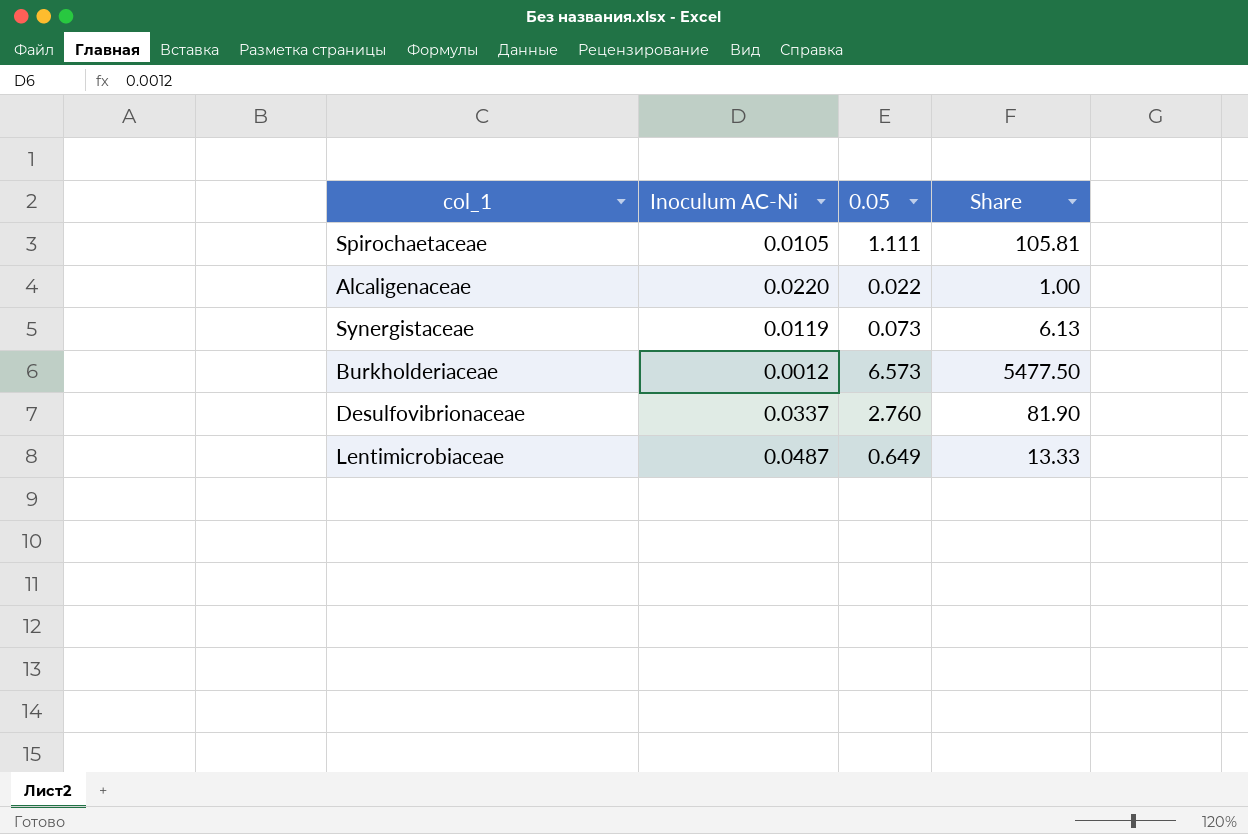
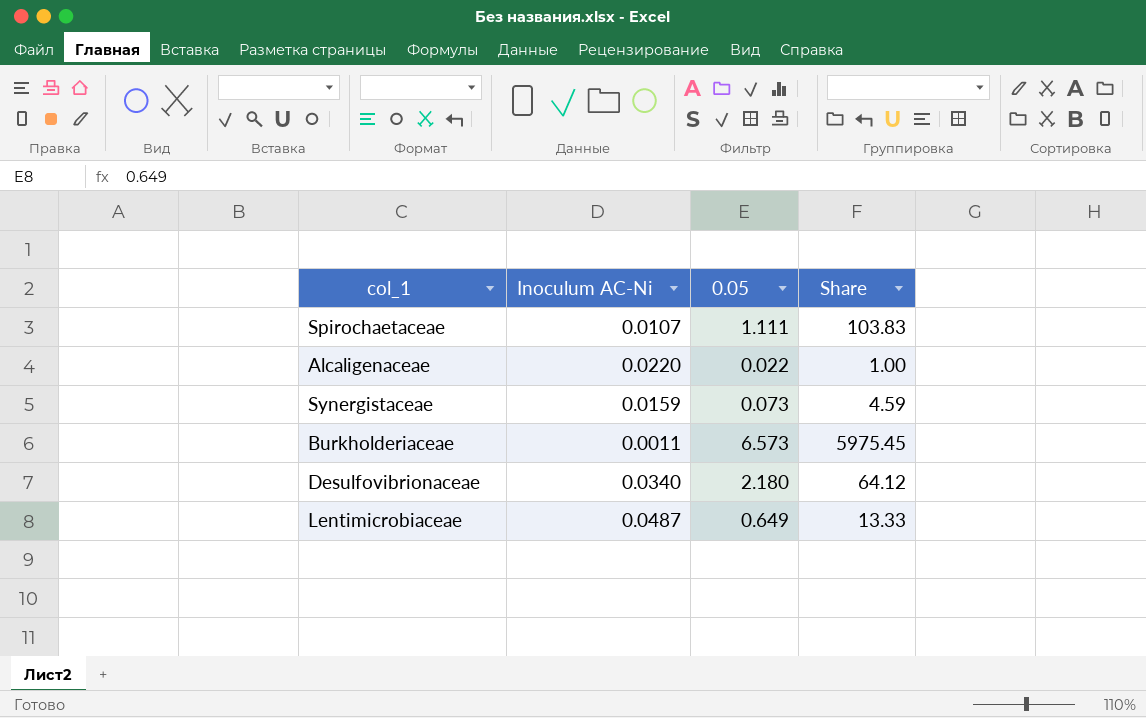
Spirochaetaceae | Inoculum AC-Ni: 0.0105 -> 0.0107
Spirochaetaceae | Share: 105.81 -> 103.83
Synergistaceae | Inoculum AC-Ni: 0.0119 -> 0.0159
Synergistaceae | Share: 6.13 -> 4.59
Burkholderiaceae | Inoculum AC-Ni: 0.0012 -> 0.0011
Burkholderiaceae | Share: 5477.50 -> 5975.45
Desulfovibrionaceae | Inoculum AC-Ni: 0.0337 -> 0.0340
Desulfovibrionaceae | 0.05: 2.760 -> 2.180
Desulfovibrionaceae | Share: 81.90 -> 64.12

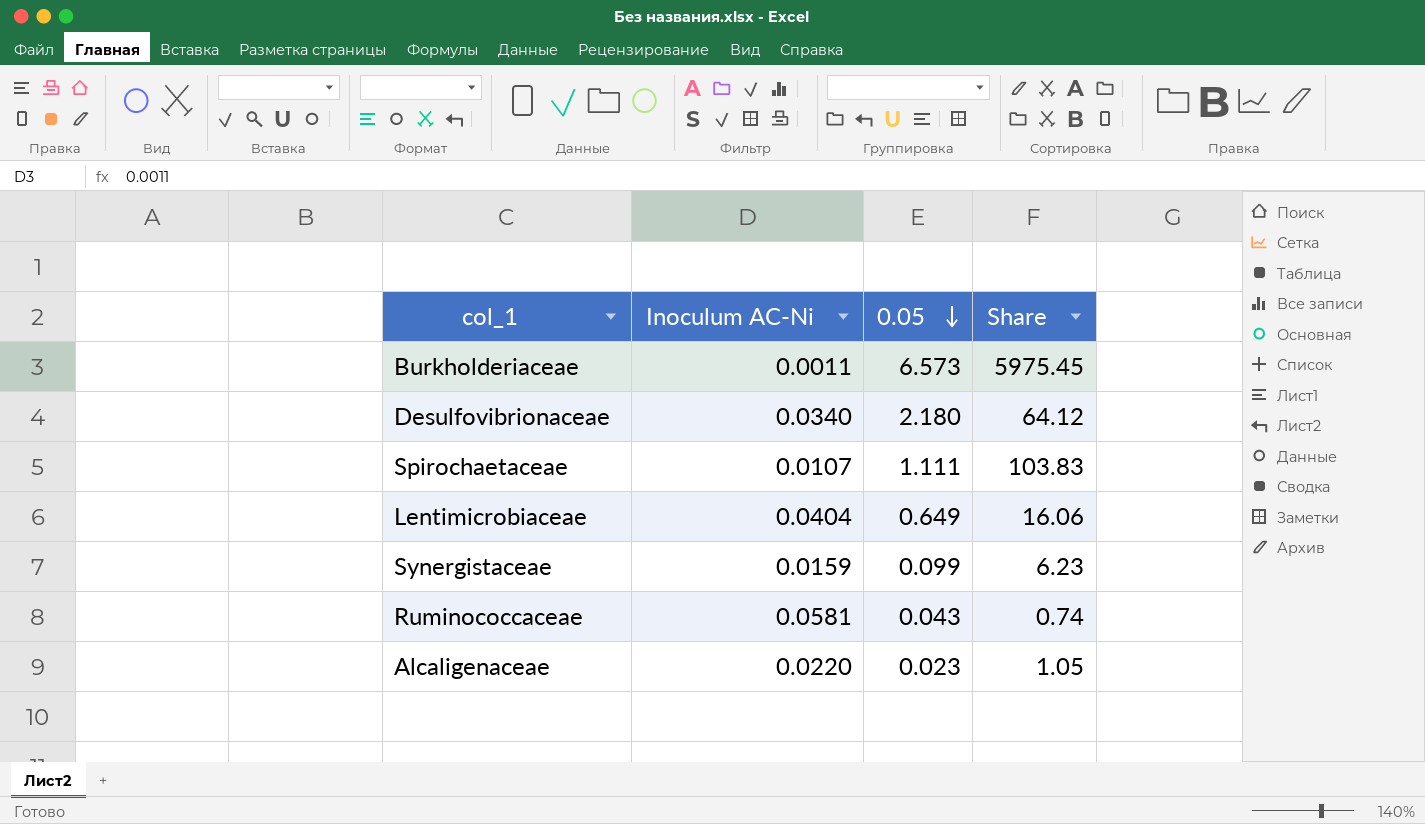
row order: none -> 0.05 descending
Lentimicrobiaceae | Inoculum AC-Ni: 0.0487 -> 0.0404
Lentimicrobiaceae | Share: 13.33 -> 16.06
Synergistaceae | 0.05: 0.073 -> 0.099
Synergistaceae | Share: 4.59 -> 6.23
row Ruminococcaceae: none -> 0.0581 | 0.043 | 0.74
Alcaligenaceae | 0.05: 0.022 -> 0.023
Alcaligenaceae | Share: 1.00 -> 1.05

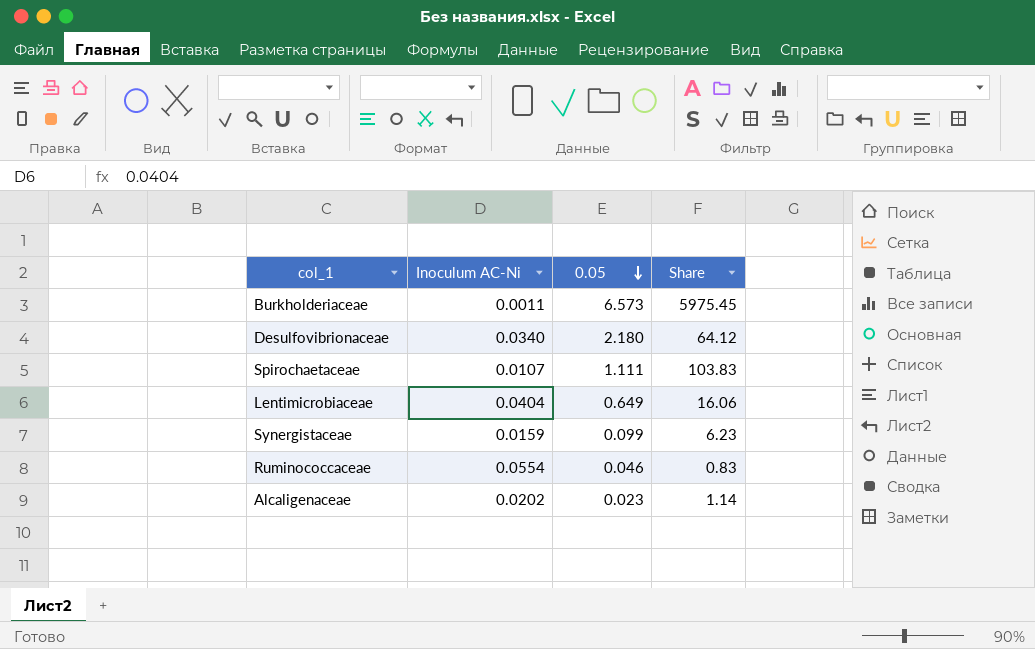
Ruminococcaceae | Inoculum AC-Ni: 0.0581 -> 0.0554
Ruminococcaceae | 0.05: 0.043 -> 0.046
Ruminococcaceae | Share: 0.74 -> 0.83
Alcaligenaceae | Inoculum AC-Ni: 0.0220 -> 0.0202
Alcaligenaceae | Share: 1.05 -> 1.14

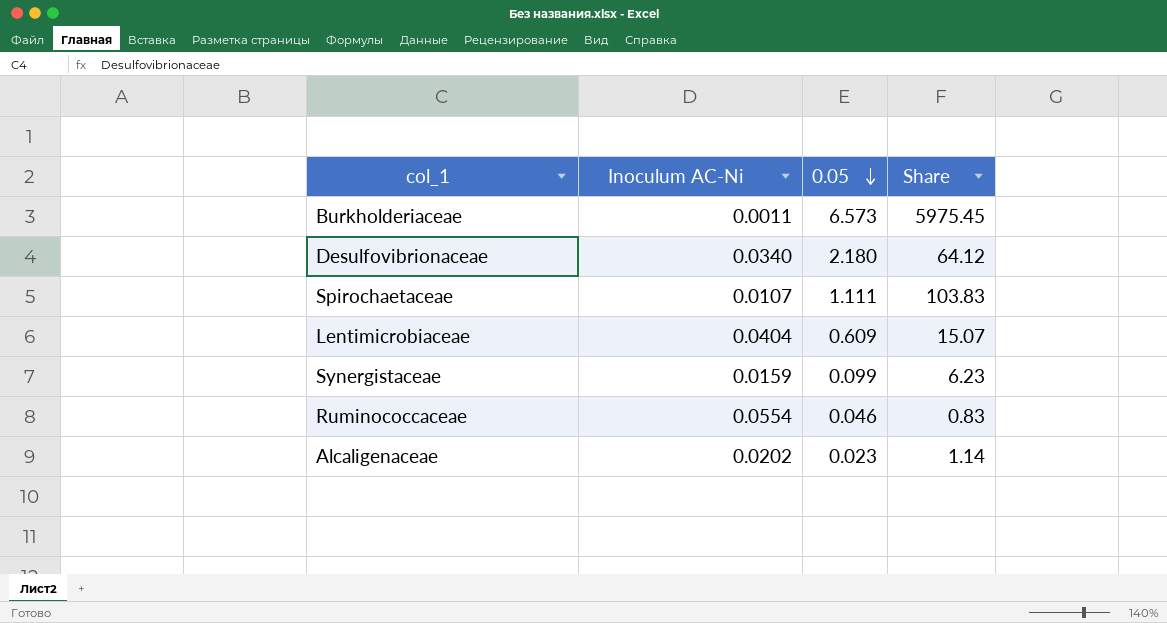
Lentimicrobiaceae | 0.05: 0.649 -> 0.609
Lentimicrobiaceae | Share: 16.06 -> 15.07

